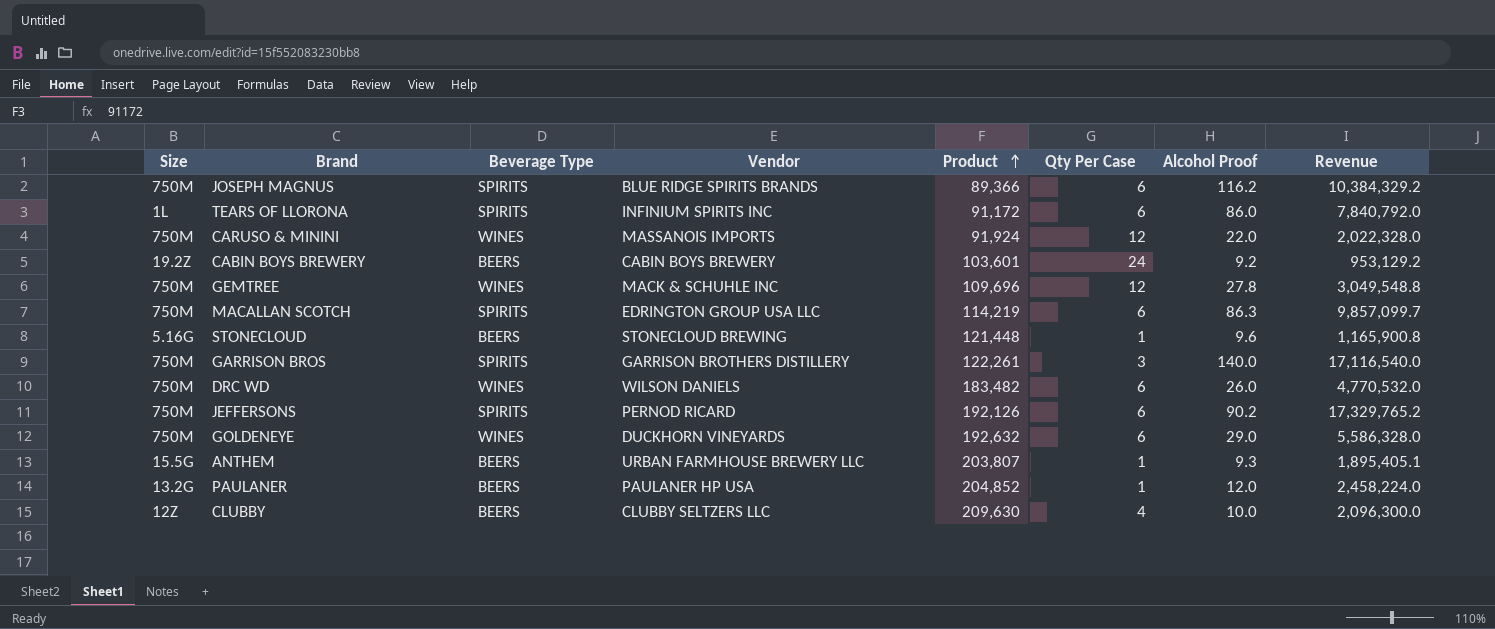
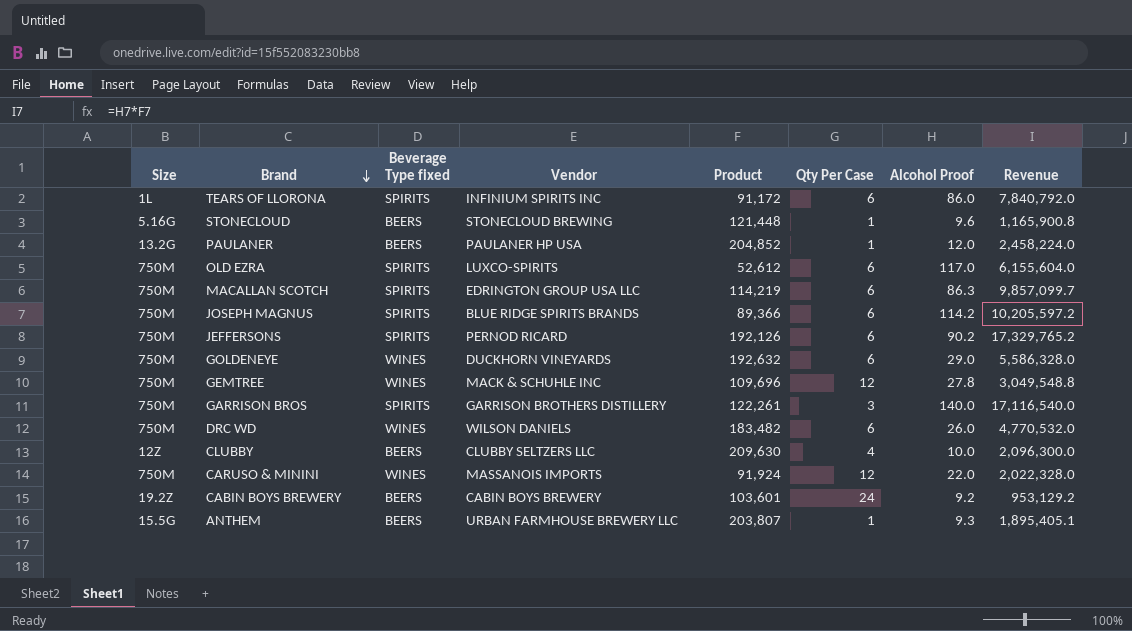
row order: Product ascending -> Brand descending
column name: Beverage Type -> Beverage Type fixed
row OLD EZRA: none -> 750M | SPIRITS | LUXCO-SPIRITS | 52,612 | 6 | 117.0 | 6,155,604.0
JOSEPH MAGNUS | Alcohol Proof: 116.2 -> 114.2
JOSEPH MAGNUS | Revenue: 10,384,329.2 -> 10,205,597.2

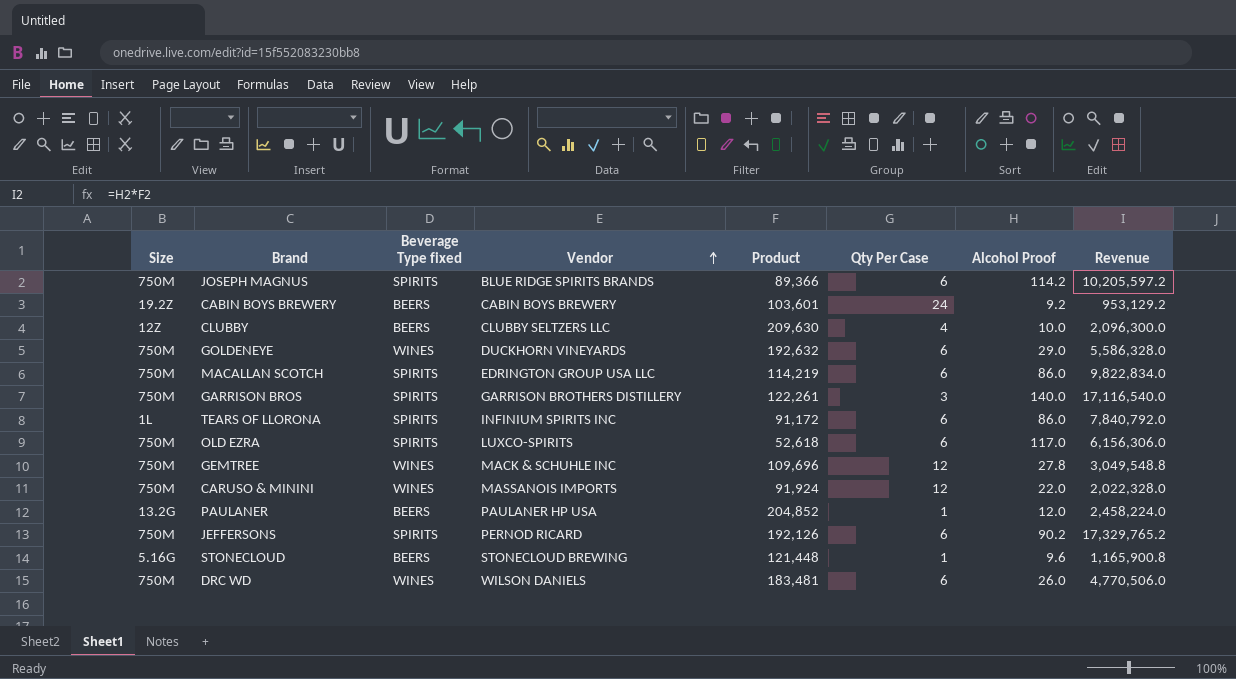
row order: Brand descending -> Vendor ascending
row ANTHEM: 15.5G | BEERS | URBAN FARMHOUSE BREWERY LLC | 203,807 | 1 | 9.3 | 1,895,405.1 -> none
MACALLAN SCOTCH | Alcohol Proof: 86.3 -> 86.0
MACALLAN SCOTCH | Revenue: 9,857,099.7 -> 9,822,834.0
OLD EZRA | Product: 52,612 -> 52,618
OLD EZRA | Revenue: 6,155,604.0 -> 6,156,306.0
DRC WD | Product: 183,482 -> 183,481
DRC WD | Revenue: 4,770,532.0 -> 4,770,506.0

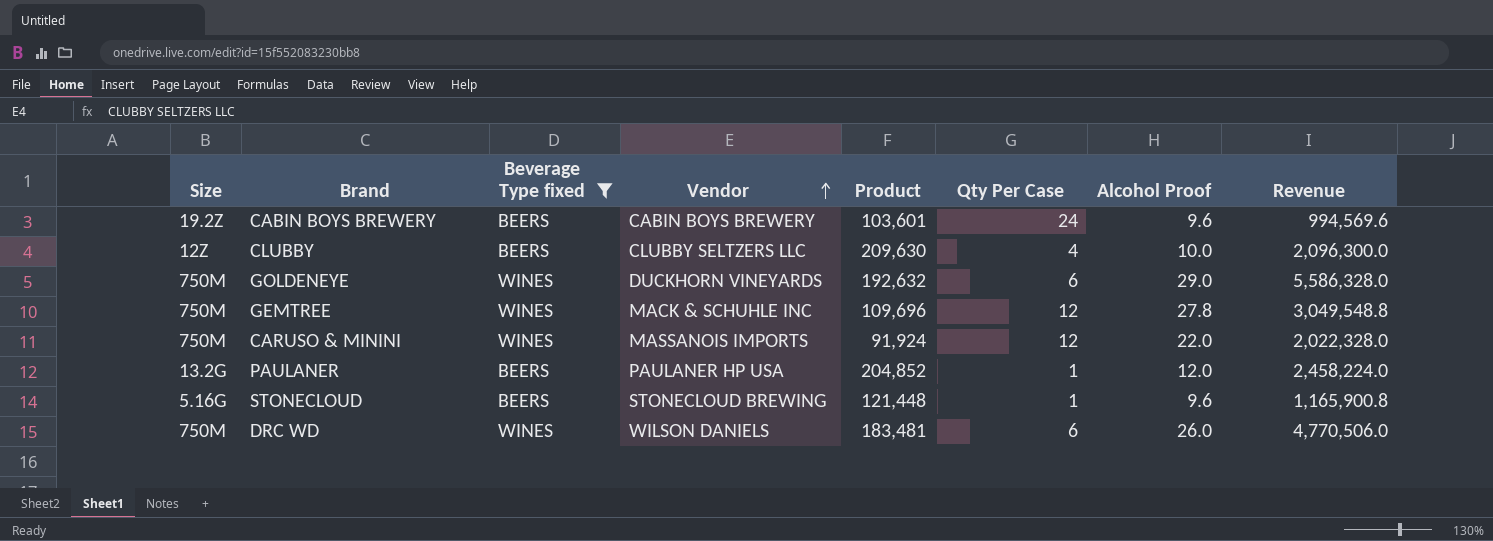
filter: none -> Beverage Type fixed != SPIRITS
CABIN BOYS BREWERY | Alcohol Proof: 9.2 -> 9.6
CABIN BOYS BREWERY | Revenue: 953,129.2 -> 994,569.6

